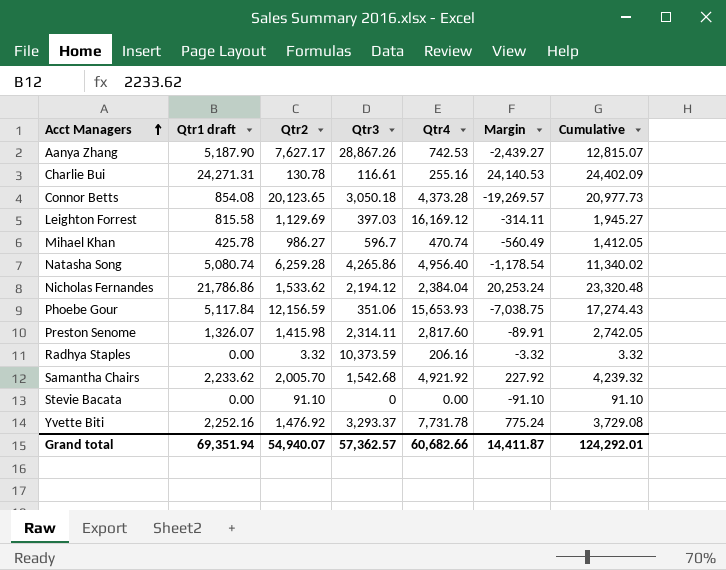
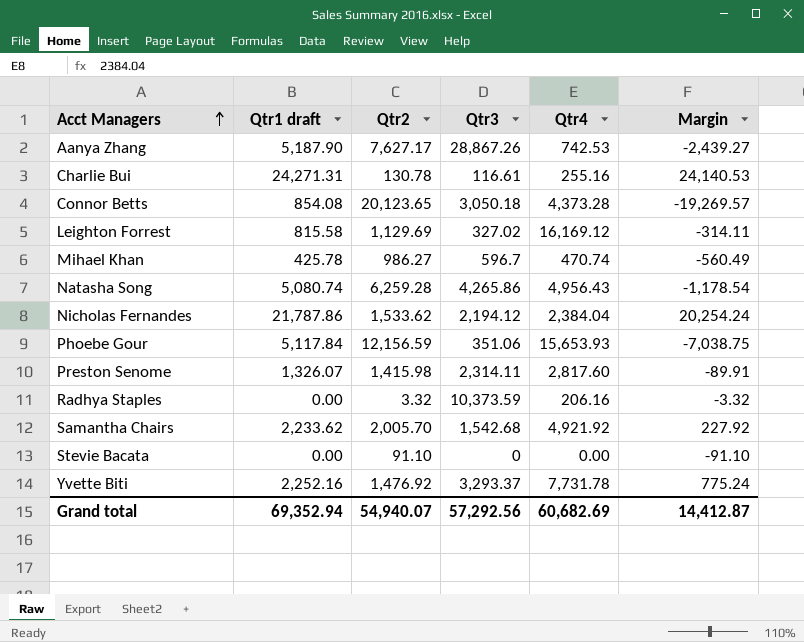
column Cumulative | formula: [Qtr1 draft] + [Qtr2] -> none
Leighton Forrest | Qtr3: 397.03 -> 327.02
Natasha Song | Qtr4: 4,956.40 -> 4,956.43
Nicholas Fernandes | Qtr1 draft: 21,786.86 -> 21,787.86
Nicholas Fernandes | Margin: 20,253.24 -> 20,254.24
Grand total | Qtr1 draft: 69,351.94 -> 69,352.94
Grand total | Qtr3: 57,362.57 -> 57,292.56
Grand total | Qtr4: 60,682.66 -> 60,682.69
Grand total | Margin: 14,411.87 -> 14,412.87

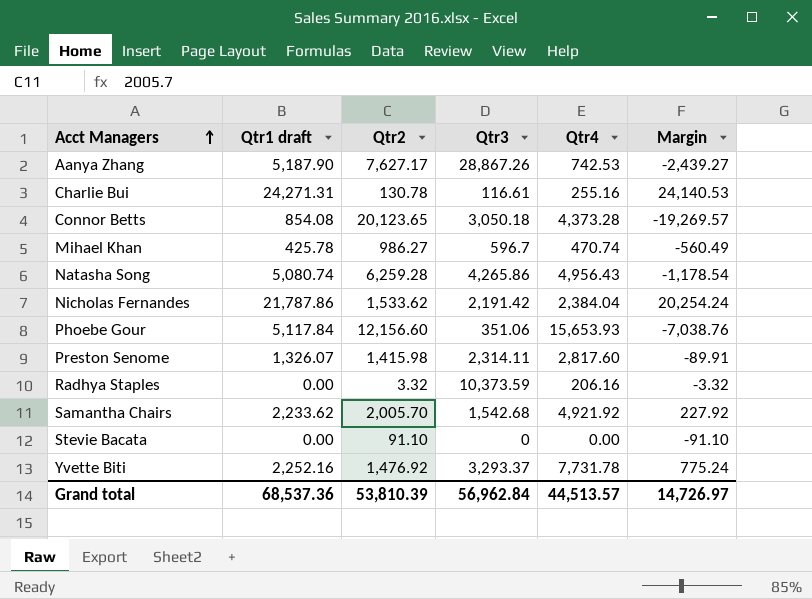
row Leighton Forrest: 815.58 | 1,129.69 | 327.02 | 16,169.12 | -314.11 -> none
Nicholas Fernandes | Qtr3: 2,194.12 -> 2,191.42
Phoebe Gour | Qtr2: 12,156.59 -> 12,156.60
Phoebe Gour | Margin: -7,038.75 -> -7,038.76
Grand total | Qtr1 draft: 69,352.94 -> 68,537.36
Grand total | Qtr2: 54,940.07 -> 53,810.39
Grand total | Qtr3: 57,292.56 -> 56,962.84
Grand total | Qtr4: 60,682.69 -> 44,513.57
Grand total | Margin: 14,412.87 -> 14,726.97

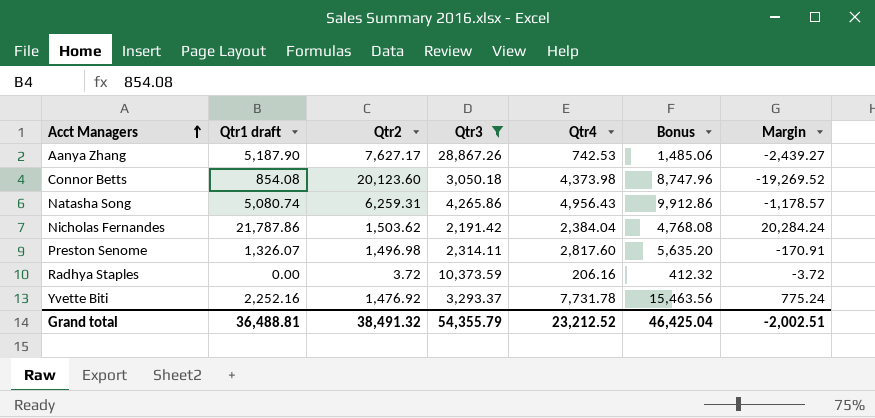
filter: none -> Qtr3 >= 2,191.42
column Bonus | formula: none -> [Qtr4] * 2
Connor Betts | Qtr2: 20,123.65 -> 20,123.60
Connor Betts | Qtr4: 4,373.28 -> 4,373.98
Connor Betts | Margin: -19,269.57 -> -19,269.52
Natasha Song | Qtr2: 6,259.28 -> 6,259.31
Natasha Song | Margin: -1,178.54 -> -1,178.57
Nicholas Fernandes | Qtr2: 1,533.62 -> 1,503.62
Nicholas Fernandes | Margin: 20,254.24 -> 20,284.24
Preston Senome | Qtr2: 1,415.98 -> 1,496.98
Preston Senome | Margin: -89.91 -> -170.91
Radhya Staples | Qtr2: 3.32 -> 3.72
Radhya Staples | Margin: -3.32 -> -3.72
Grand total | Qtr1 draft: 68,537.36 -> 36,488.81
Grand total | Qtr2: 53,810.39 -> 38,491.32
Grand total | Qtr3: 56,962.84 -> 54,355.79
Grand total | Qtr4: 44,513.57 -> 23,212.52
Grand total | Margin: 14,726.97 -> -2,002.51

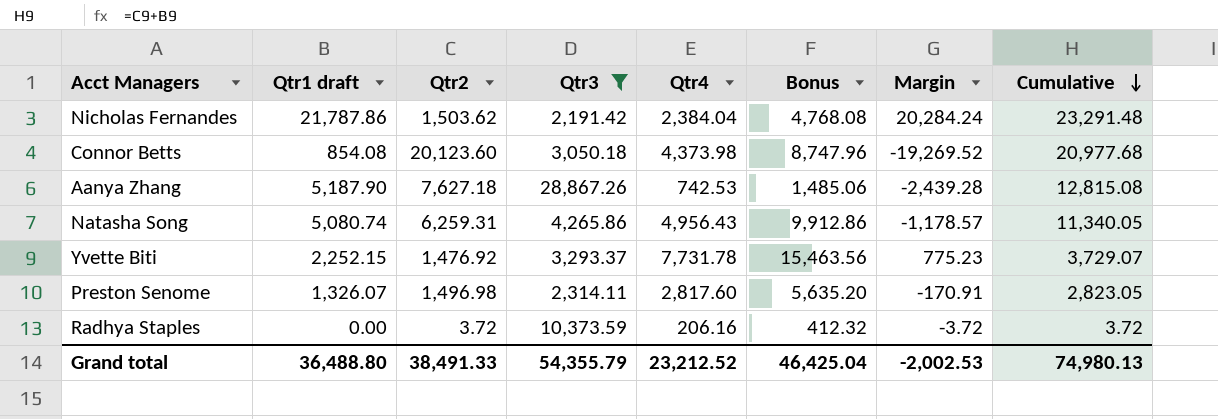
row order: Acct Managers ascending -> Cumulative descending
column Cumulative | formula: none -> [Qtr1 draft] + [Qtr2]
Aanya Zhang | Qtr2: 7,627.17 -> 7,627.18
Aanya Zhang | Margin: -2,439.27 -> -2,439.28
Yvette Biti | Qtr1 draft: 2,252.16 -> 2,252.15
Yvette Biti | Margin: 775.24 -> 775.23
Grand total | Qtr1 draft: 36,488.81 -> 36,488.80
Grand total | Qtr2: 38,491.32 -> 38,491.33
Grand total | Margin: -2,002.51 -> -2,002.53

